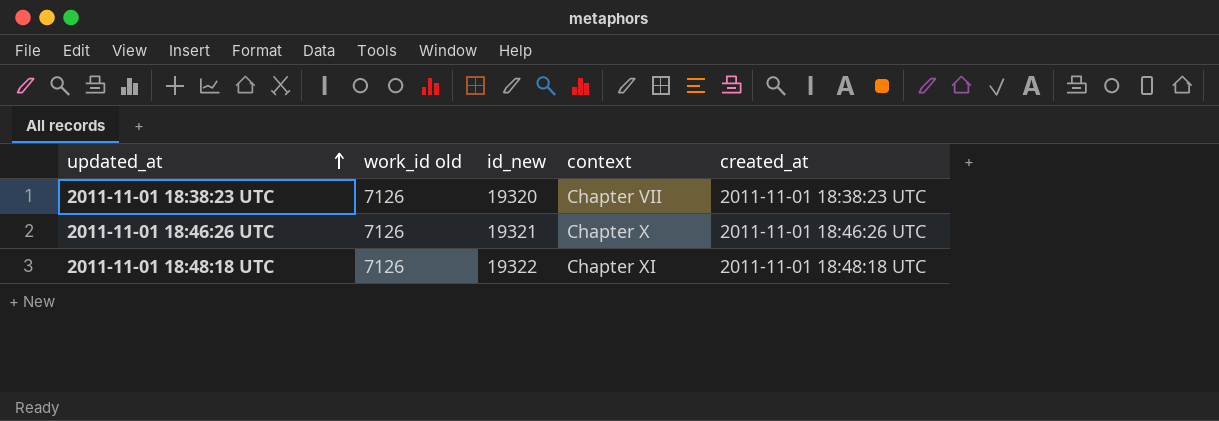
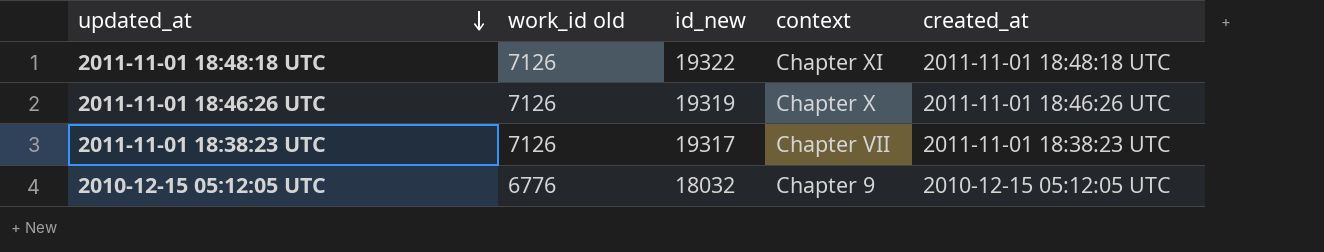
row order: updated_at ascending -> updated_at descending
2011-11-01 18:46:26 UTC | id_new: 19321 -> 19319
2011-11-01 18:38:23 UTC | id_new: 19320 -> 19317
row 2010-12-15 05:12:05 UTC: none -> 6776 | 18032 | Chapter 9 | 2010-12-15 05:12:05 UTC

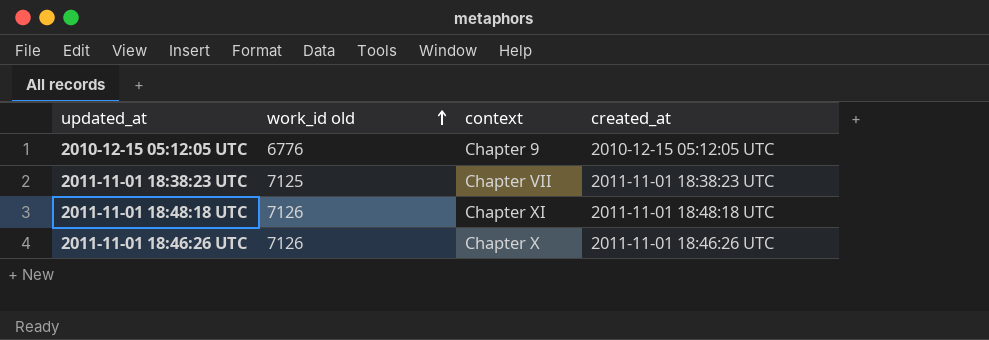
row order: updated_at descending -> work_id old ascending
column id_new | position: 3 -> none
2011-11-01 18:38:23 UTC | work_id old: 7126 -> 7125

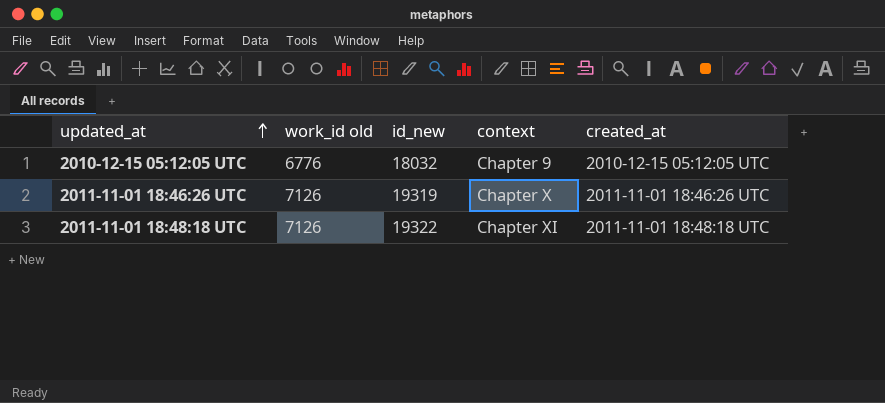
row order: work_id old ascending -> updated_at ascending
column id_new | position: none -> 3
row 2011-11-01 18:38:23 UTC: 7125 | Chapter VII | 2011-11-01 18:38:23 UTC -> none

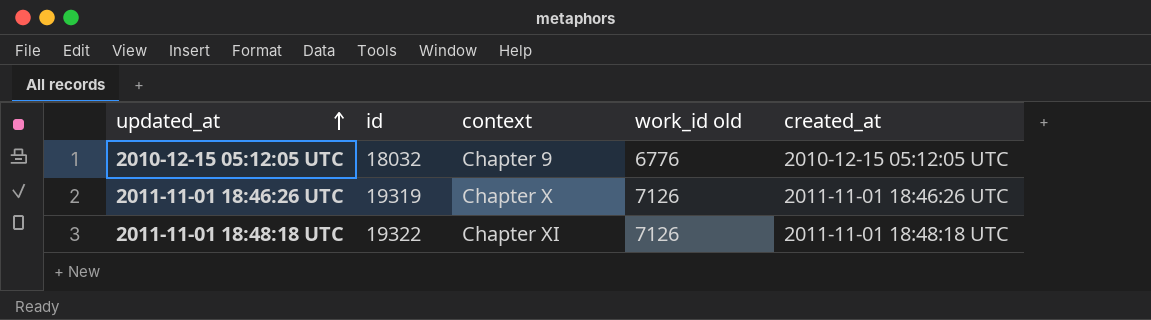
column name: id_new -> id
column work_id old | position: 2 -> 4

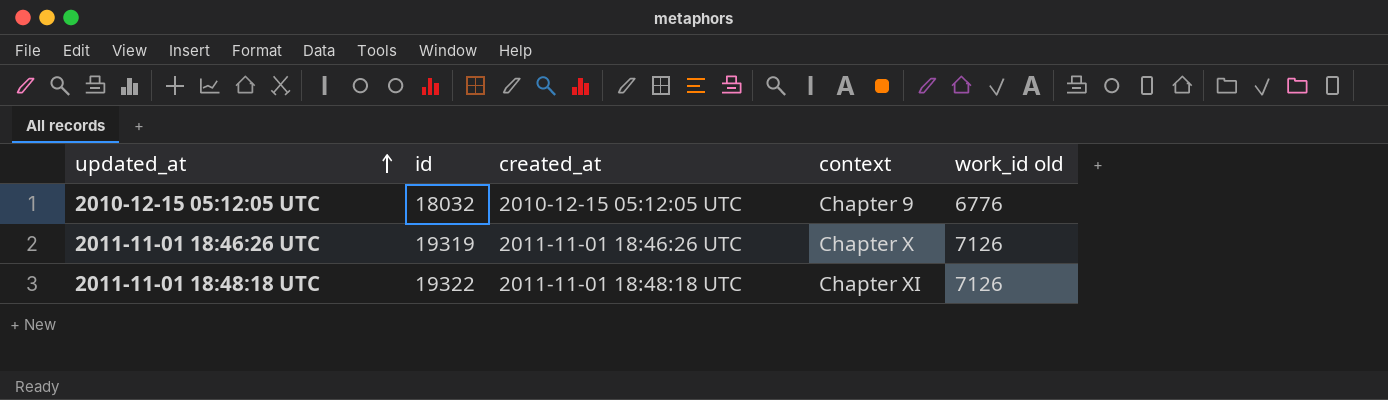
column created_at | position: 5 -> 3

